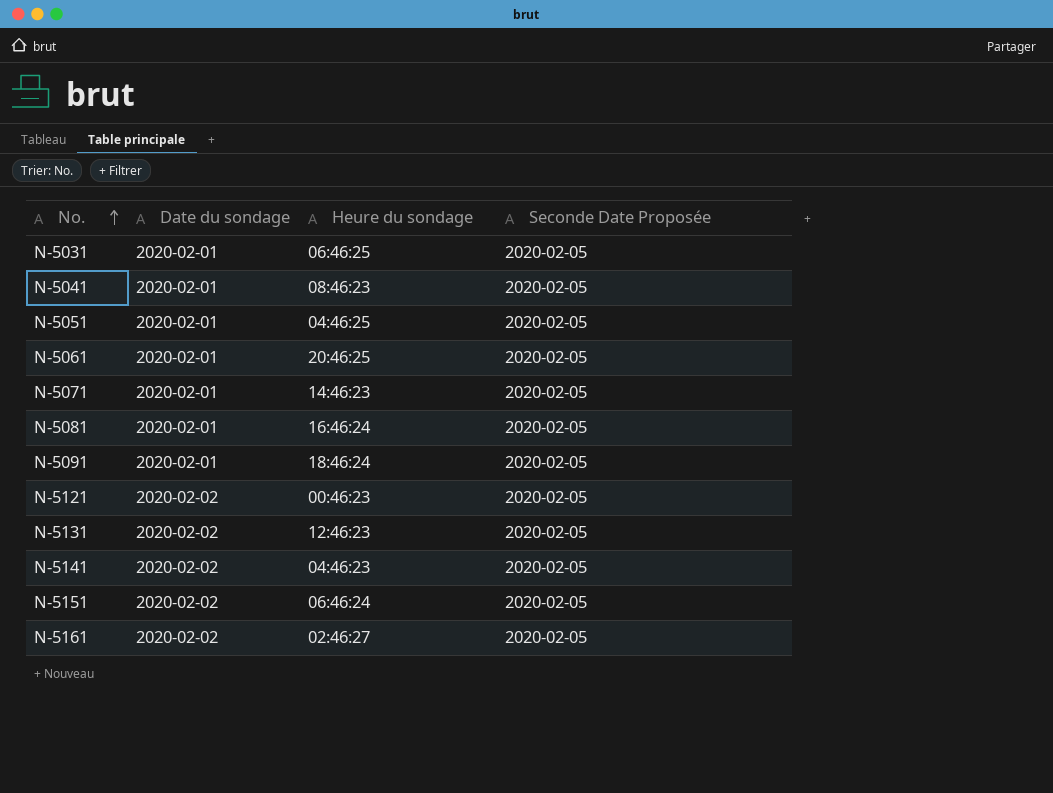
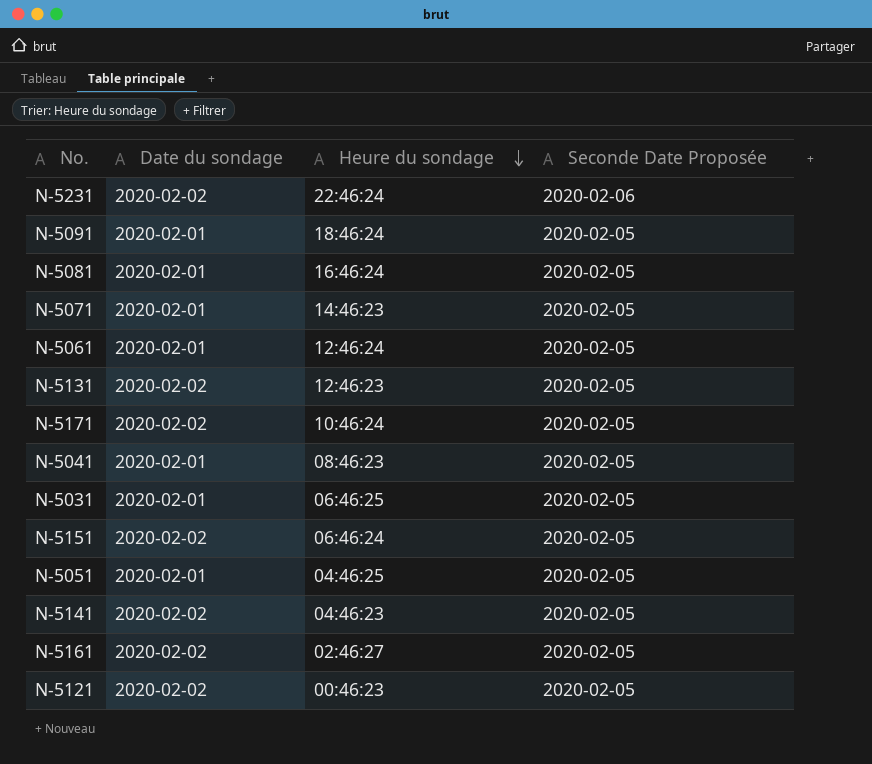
row order: No. ascending -> Heure du sondage descending
row N-5231: none -> 2020-02-02 | 22:46:24 | 2020-02-06
N-5061 | Heure du sondage: 20:46:25 -> 12:46:24
row N-5171: none -> 2020-02-02 | 10:46:24 | 2020-02-05

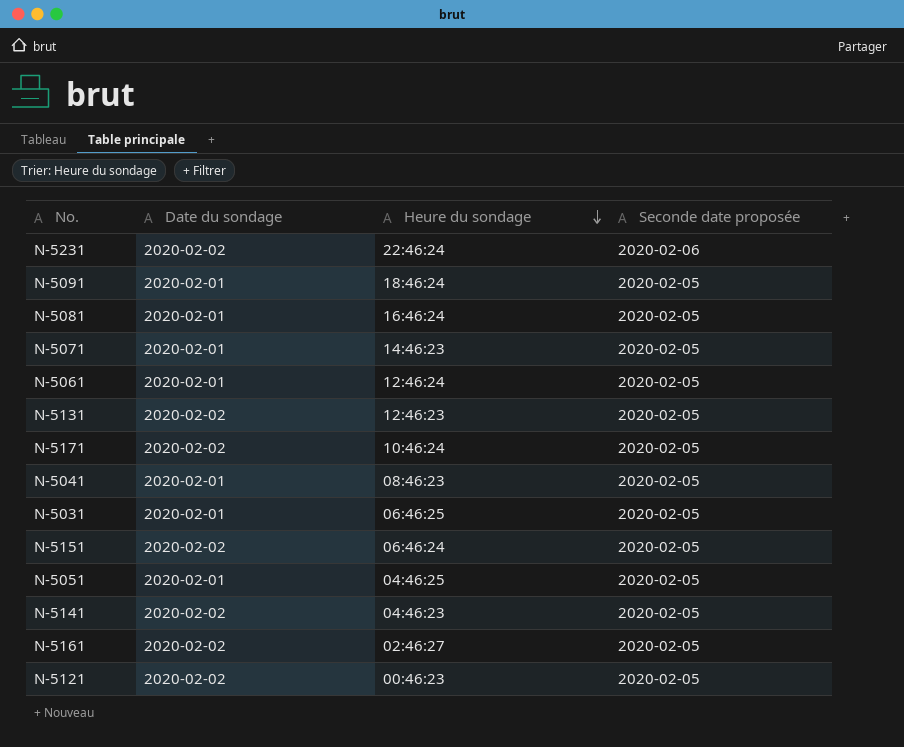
column name: Seconde Date Proposée -> Seconde date proposée

